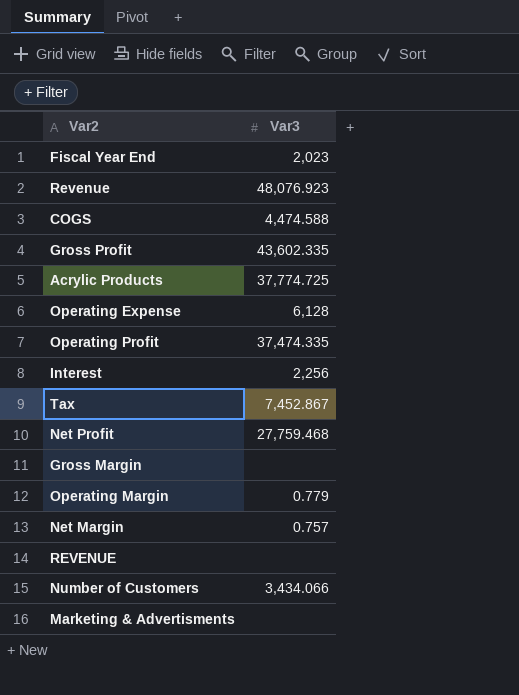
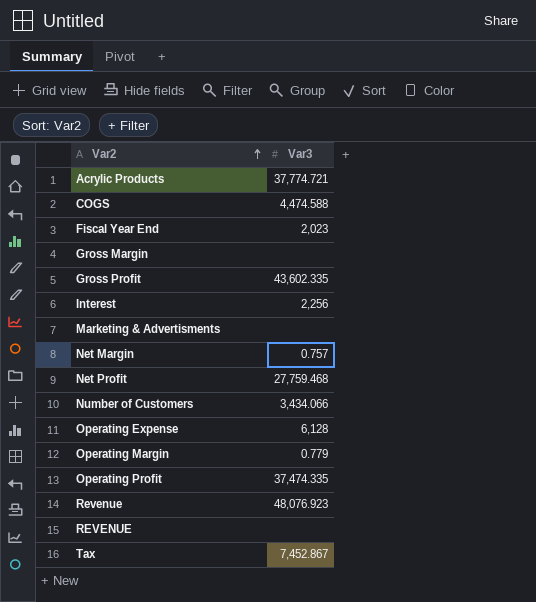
row order: none -> Var2 ascending
Acrylic Products | Var3: 37,774.725 -> 37,774.721

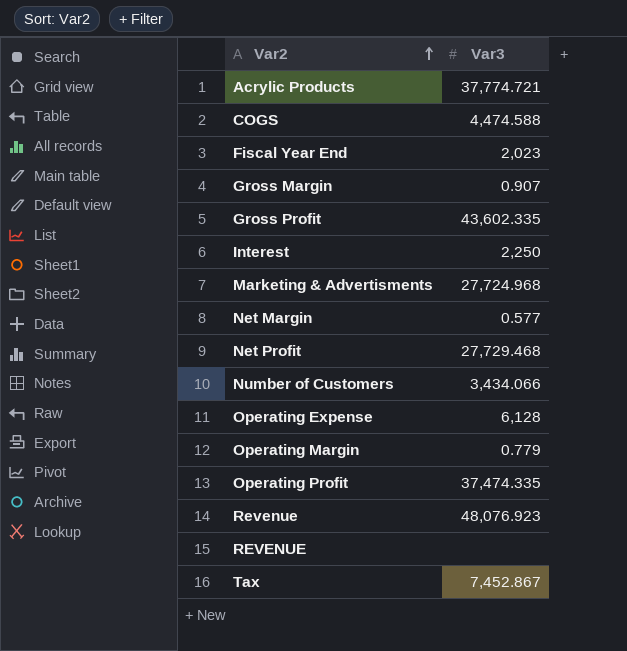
Gross Margin | Var3: none -> 0.907
Interest | Var3: 2,256 -> 2,250
Marketing & Advertisments | Var3: none -> 27,724.968
Net Margin | Var3: 0.757 -> 0.577
Net Profit | Var3: 27,759.468 -> 27,729.468

